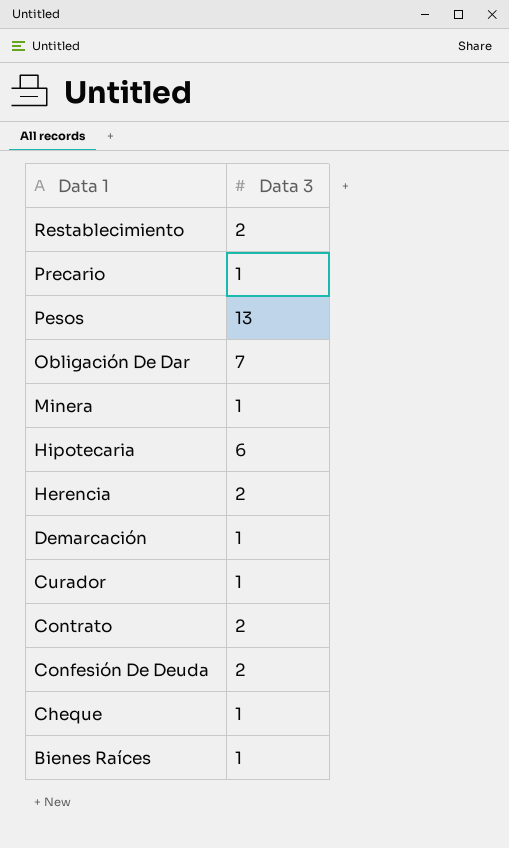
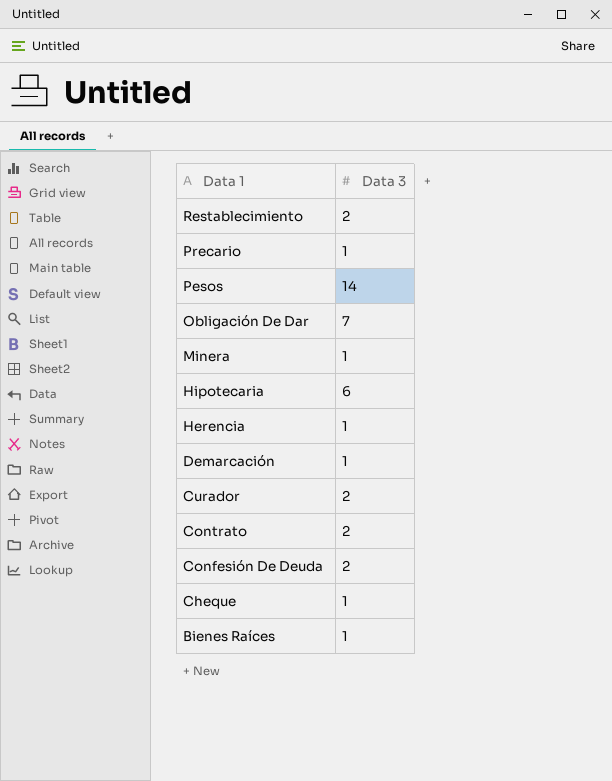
Pesos | Data 3: 13 -> 14
Herencia | Data 3: 2 -> 1
Curador | Data 3: 1 -> 2

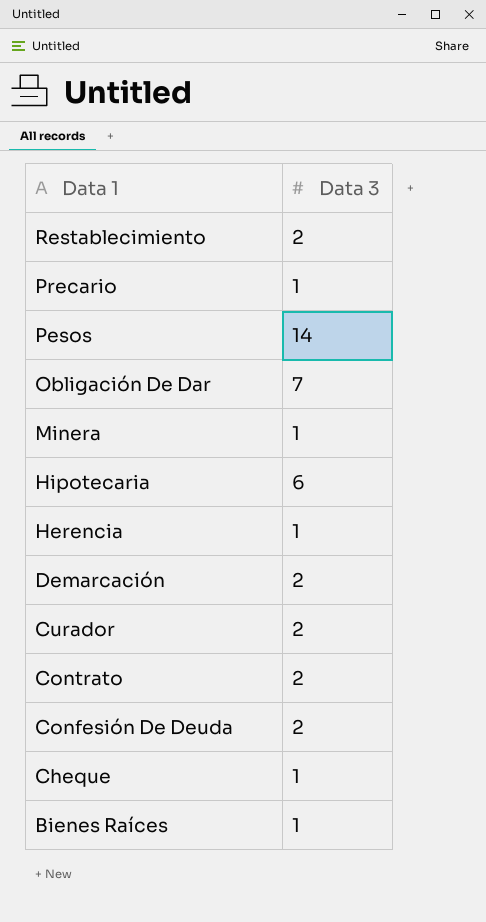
Demarcación | Data 3: 1 -> 2

